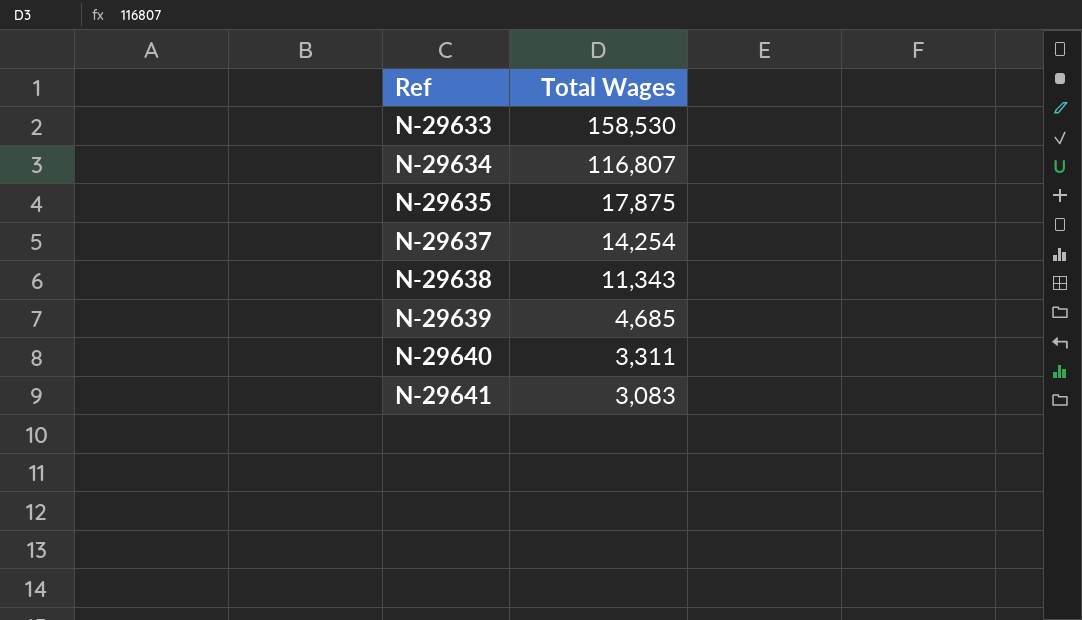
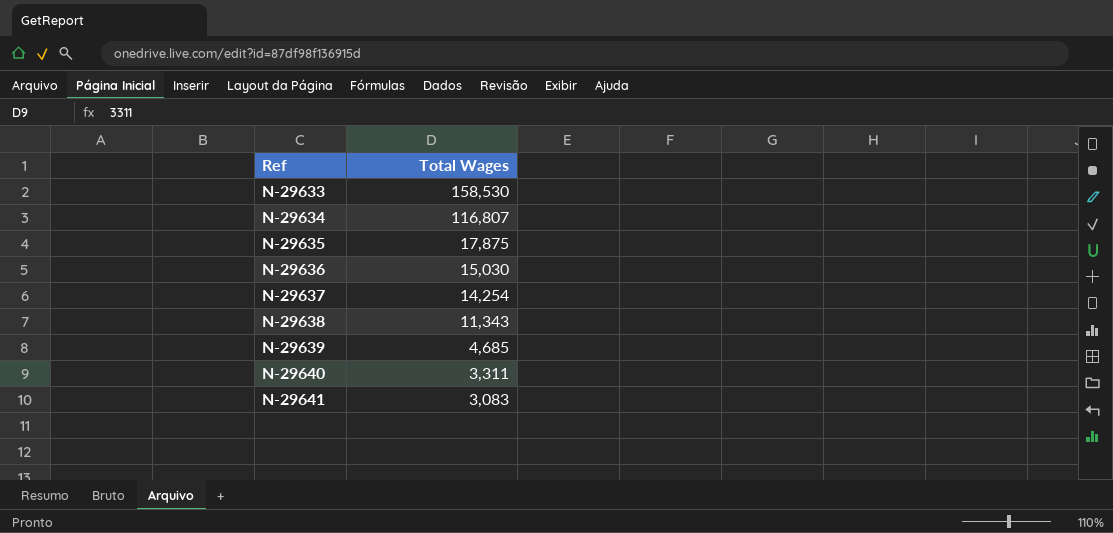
row N-29636: none -> 15,030

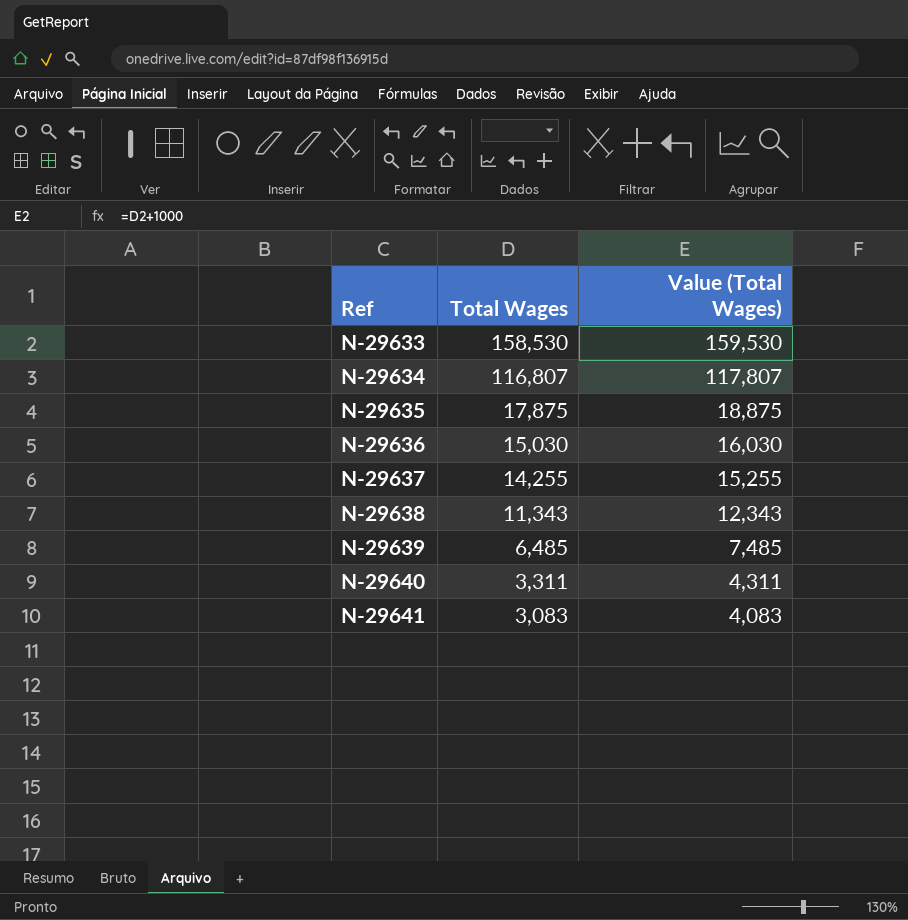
column Value (Total Wages) | formula: none -> [Total Wages] + 1000
N-29637 | Total Wages: 14,254 -> 14,255
N-29639 | Total Wages: 4,685 -> 6,485

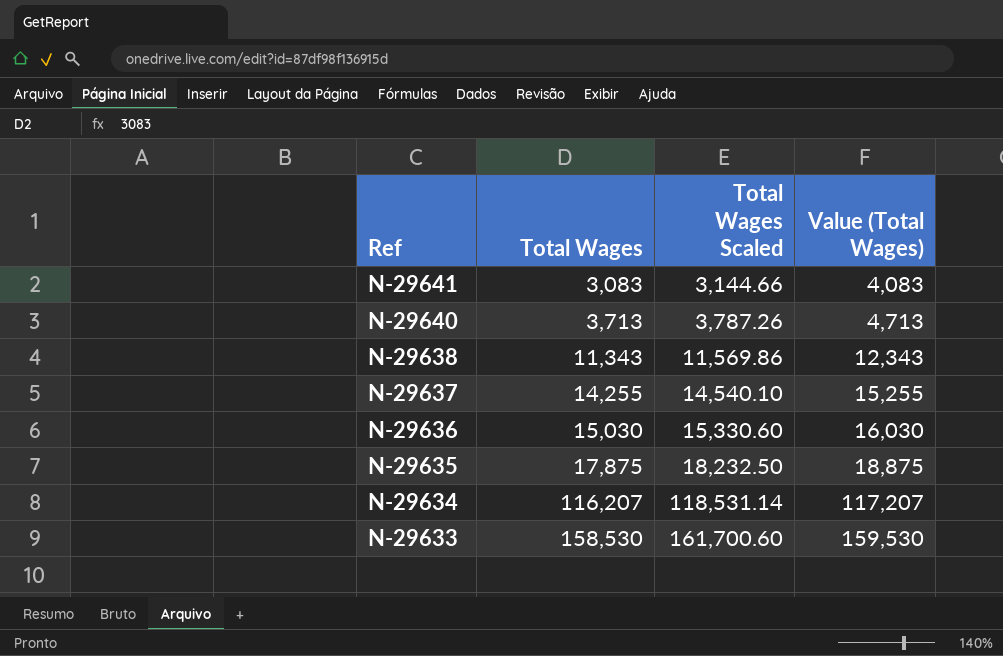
row order: Ref ascending -> Ref descending
column Total Wages Scaled | formula: none -> [Total Wages] * 1.02
row N-29639: 6,485 | 7,485 -> none
N-29640 | Total Wages: 3,311 -> 3,713
N-29640 | Value (Total Wages): 4,311 -> 4,713
N-29634 | Total Wages: 116,807 -> 116,207
N-29634 | Value (Total Wages): 117,807 -> 117,207

